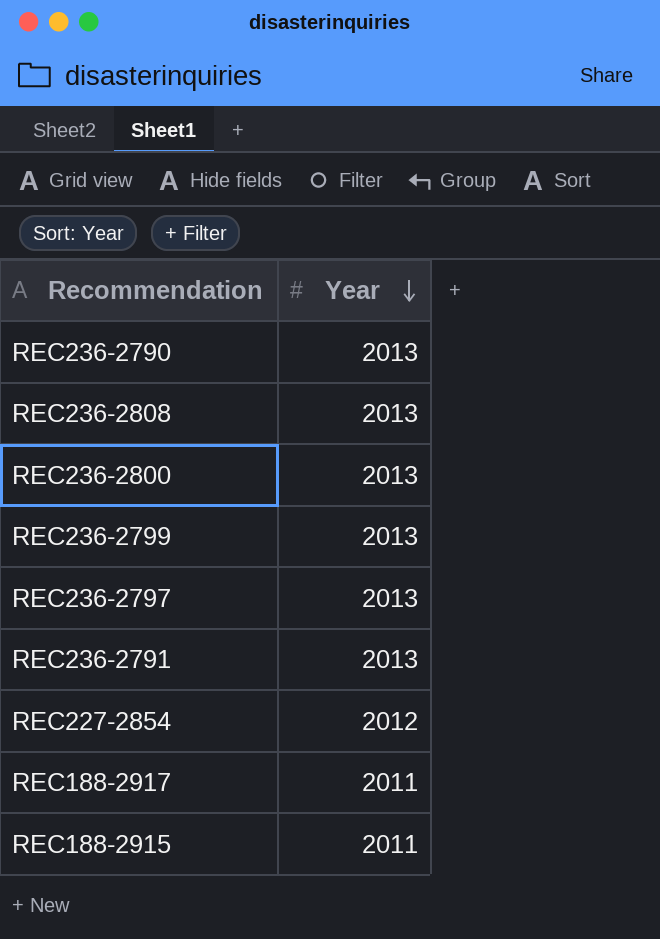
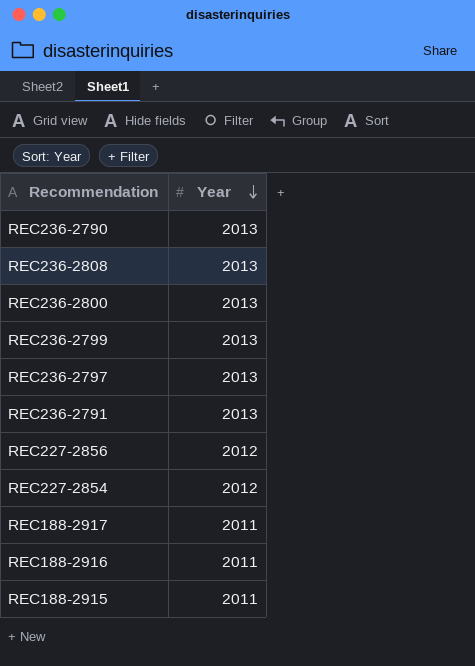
row REC227-2856: none -> 2012
row REC188-2916: none -> 2011

